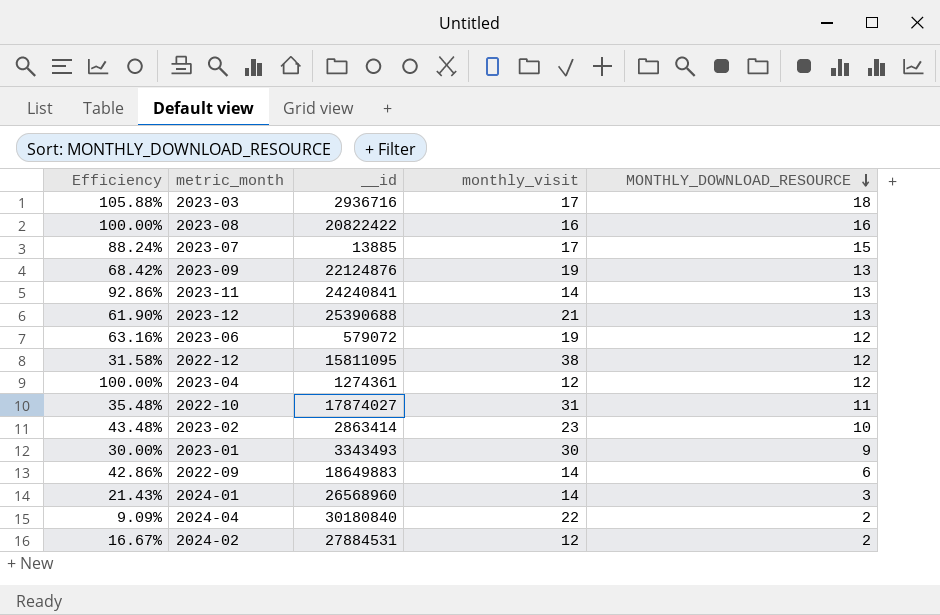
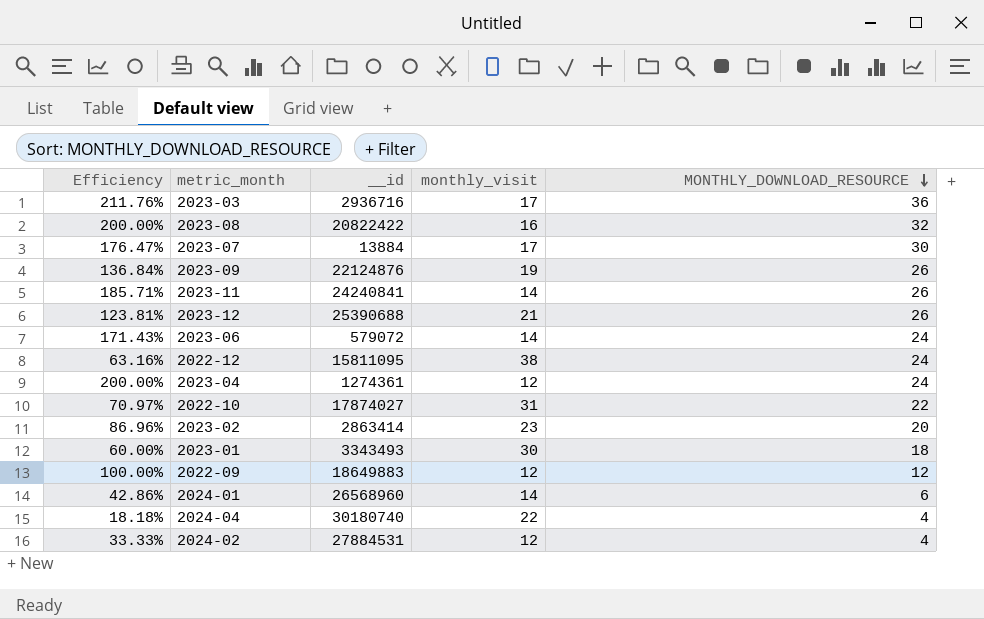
2023-03 | Efficiency: 105.88% -> 211.76%
2023-03 | MONTHLY_DOWNLOAD_RESOURCE: 18 -> 36
2023-08 | Efficiency: 100.00% -> 200.00%
2023-08 | MONTHLY_DOWNLOAD_RESOURCE: 16 -> 32
2023-07 | Efficiency: 88.24% -> 176.47%
2023-07 | __id: 13885 -> 13884
2023-07 | MONTHLY_DOWNLOAD_RESOURCE: 15 -> 30
2023-09 | Efficiency: 68.42% -> 136.84%
2023-09 | MONTHLY_DOWNLOAD_RESOURCE: 13 -> 26
2023-11 | Efficiency: 92.86% -> 185.71%
2023-11 | MONTHLY_DOWNLOAD_RESOURCE: 13 -> 26
2023-12 | Efficiency: 61.90% -> 123.81%
2023-12 | MONTHLY_DOWNLOAD_RESOURCE: 13 -> 26
2023-06 | Efficiency: 63.16% -> 171.43%
2023-06 | monthly_visit: 19 -> 14
2023-06 | MONTHLY_DOWNLOAD_RESOURCE: 12 -> 24
2022-12 | Efficiency: 31.58% -> 63.16%
2022-12 | MONTHLY_DOWNLOAD_RESOURCE: 12 -> 24
2023-04 | Efficiency: 100.00% -> 200.00%
2023-04 | MONTHLY_DOWNLOAD_RESOURCE: 12 -> 24
2022-10 | Efficiency: 35.48% -> 70.97%
2022-10 | MONTHLY_DOWNLOAD_RESOURCE: 11 -> 22
2023-02 | Efficiency: 43.48% -> 86.96%
2023-02 | MONTHLY_DOWNLOAD_RESOURCE: 10 -> 20
2023-01 | Efficiency: 30.00% -> 60.00%
2023-01 | MONTHLY_DOWNLOAD_RESOURCE: 9 -> 18
2022-09 | Efficiency: 42.86% -> 100.00%
2022-09 | monthly_visit: 14 -> 12
2022-09 | MONTHLY_DOWNLOAD_RESOURCE: 6 -> 12
2024-01 | Efficiency: 21.43% -> 42.86%
2024-01 | MONTHLY_DOWNLOAD_RESOURCE: 3 -> 6
2024-04 | Efficiency: 9.09% -> 18.18%
2024-04 | __id: 30180840 -> 30180740
2024-04 | MONTHLY_DOWNLOAD_RESOURCE: 2 -> 4
2024-02 | Efficiency: 16.67% -> 33.33%
2024-02 | MONTHLY_DOWNLOAD_RESOURCE: 2 -> 4

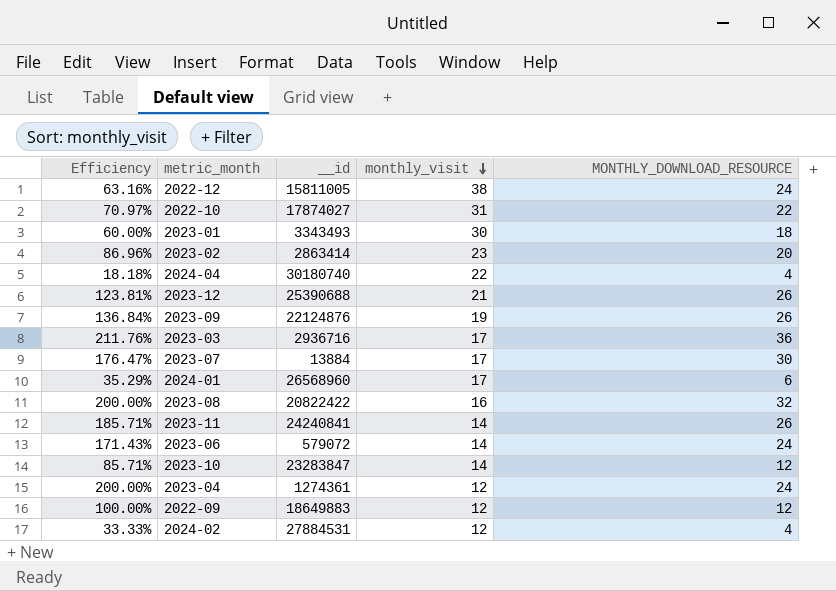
row order: MONTHLY_DOWNLOAD_RESOURCE descending -> monthly_visit descending
2022-12 | __id: 15811095 -> 15811005
2024-01 | Efficiency: 42.86% -> 35.29%
2024-01 | monthly_visit: 14 -> 17
row 2023-10: none -> 85.71% | 23283847 | 14 | 12

